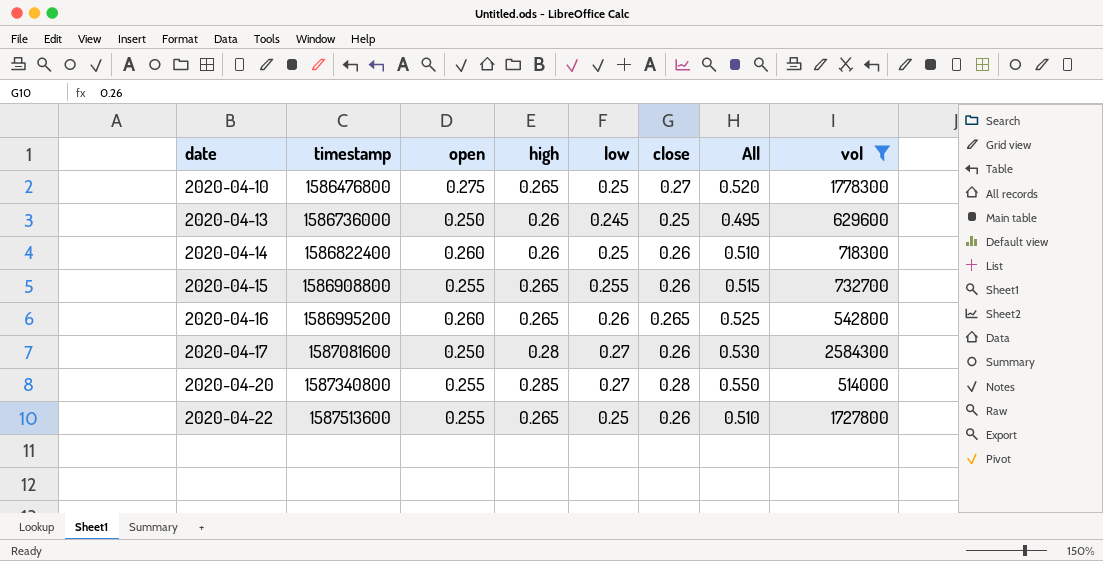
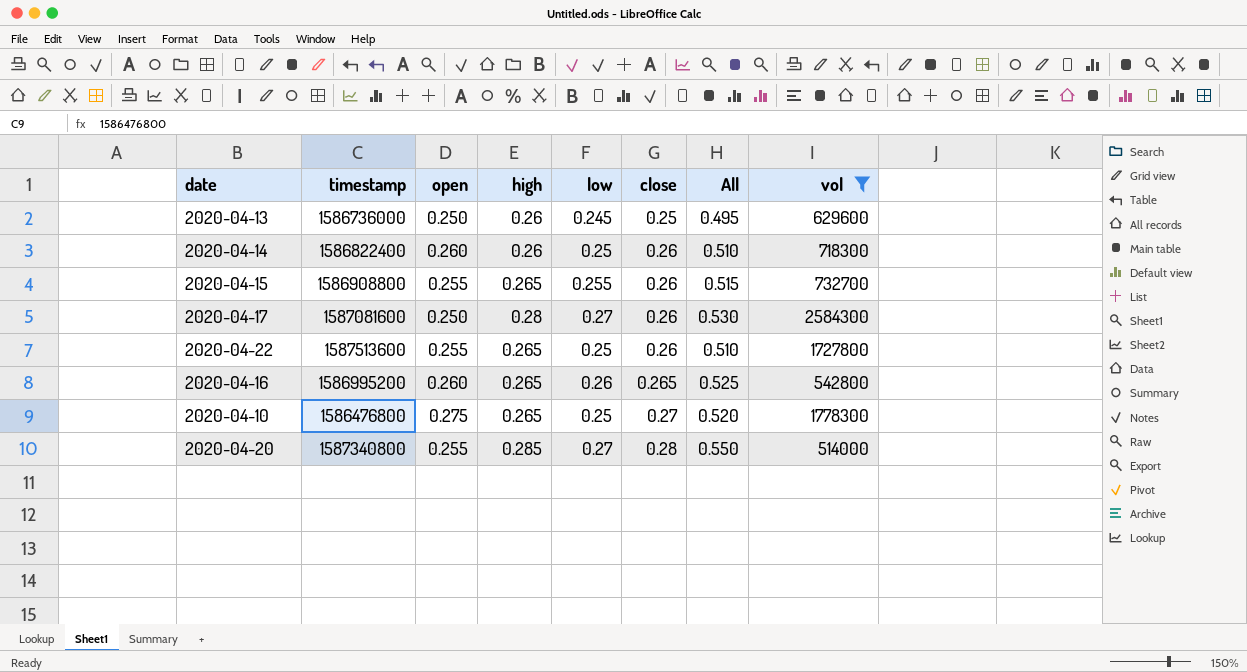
row order: date ascending -> close ascending

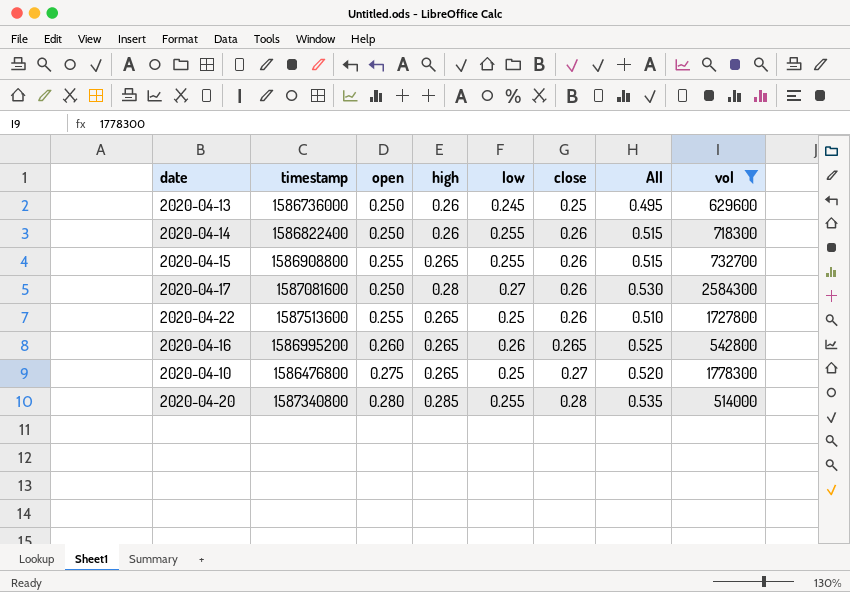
2020-04-14 | open: 0.260 -> 0.250
2020-04-14 | low: 0.25 -> 0.255
2020-04-14 | All: 0.510 -> 0.515
2020-04-20 | open: 0.255 -> 0.280
2020-04-20 | low: 0.27 -> 0.255
2020-04-20 | All: 0.550 -> 0.535

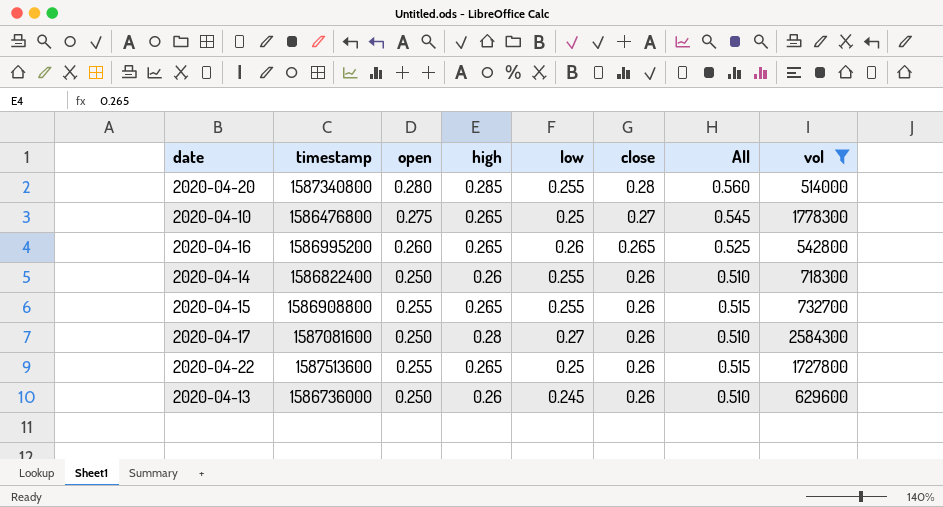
row order: close ascending -> close descending
column All | formula: [low] + [close] -> [open] + [close]
2020-04-13 | close: 0.25 -> 0.26

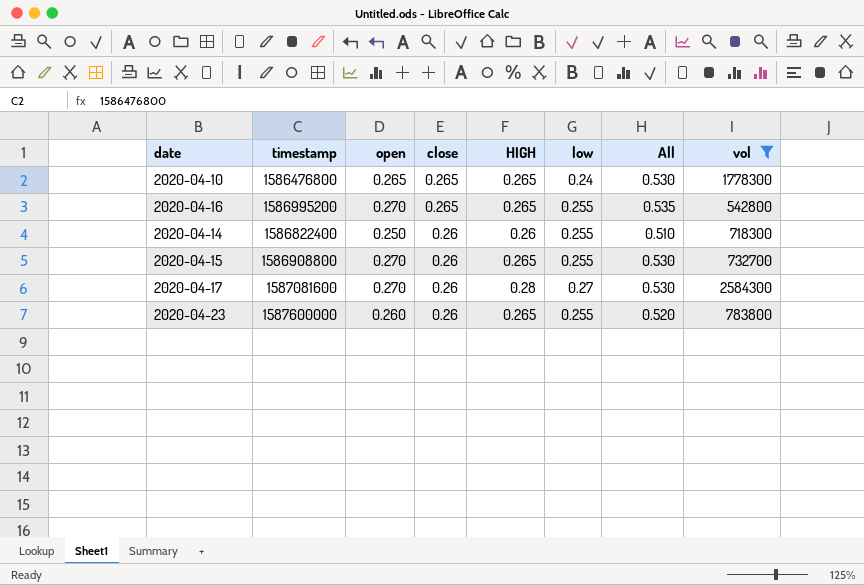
column close | position: 6 -> 4
column name: high -> HIGH
row 2020-04-20: 1587340800 | 0.280 | 0.285 | 0.255 | 0.28 | 0.560 | 514000 -> none
row 2020-04-22: 1587513600 | 0.255 | 0.265 | 0.25 | 0.26 | 0.515 | 1727800 -> none
row 2020-04-13: 1586736000 | 0.250 | 0.26 | 0.245 | 0.26 | 0.510 | 629600 -> none
2020-04-10 | open: 0.275 -> 0.265
2020-04-10 | close: 0.27 -> 0.265
2020-04-10 | low: 0.25 -> 0.24
2020-04-10 | All: 0.545 -> 0.530
2020-04-16 | open: 0.260 -> 0.270
2020-04-16 | low: 0.26 -> 0.255
2020-04-16 | All: 0.525 -> 0.535
2020-04-15 | open: 0.255 -> 0.270
2020-04-15 | All: 0.515 -> 0.530
2020-04-17 | open: 0.250 -> 0.270
2020-04-17 | All: 0.510 -> 0.530
row 2020-04-23: none -> 1587600000 | 0.260 | 0.26 | 0.265 | 0.255 | 0.520 | 783800

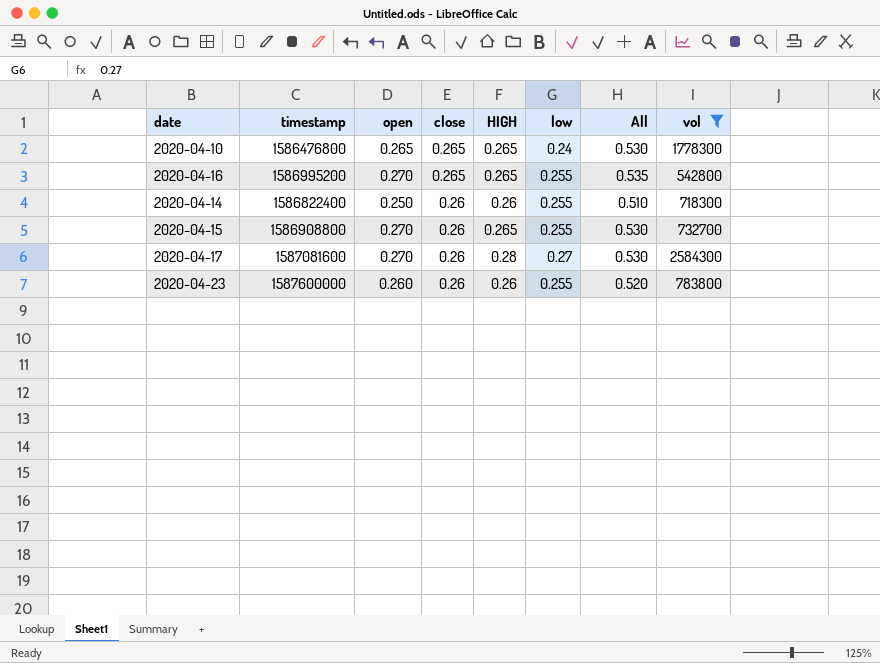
2020-04-23 | HIGH: 0.265 -> 0.26

